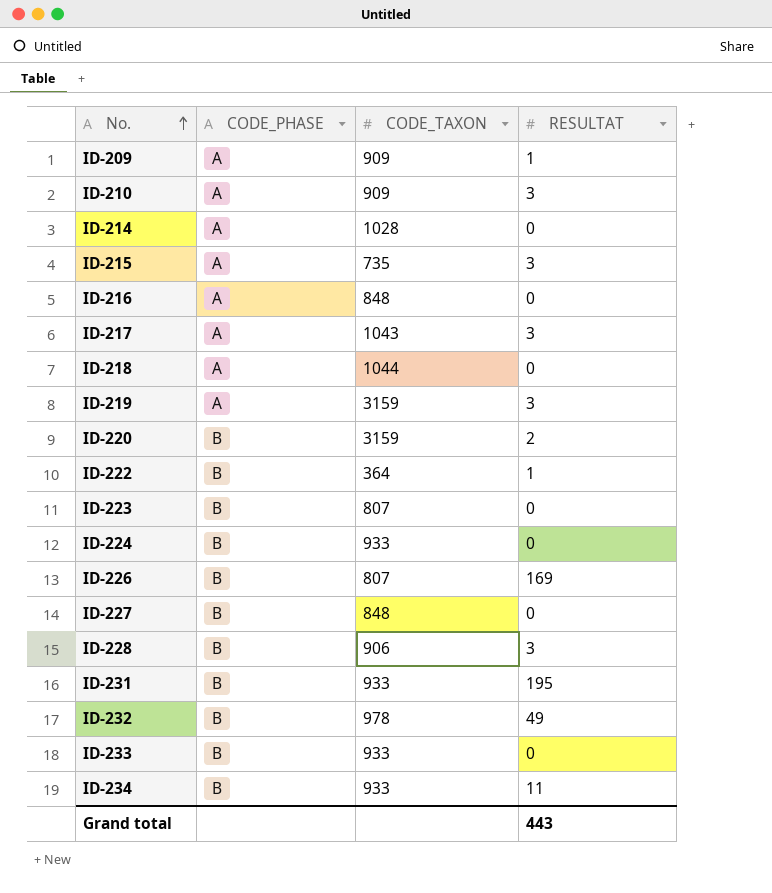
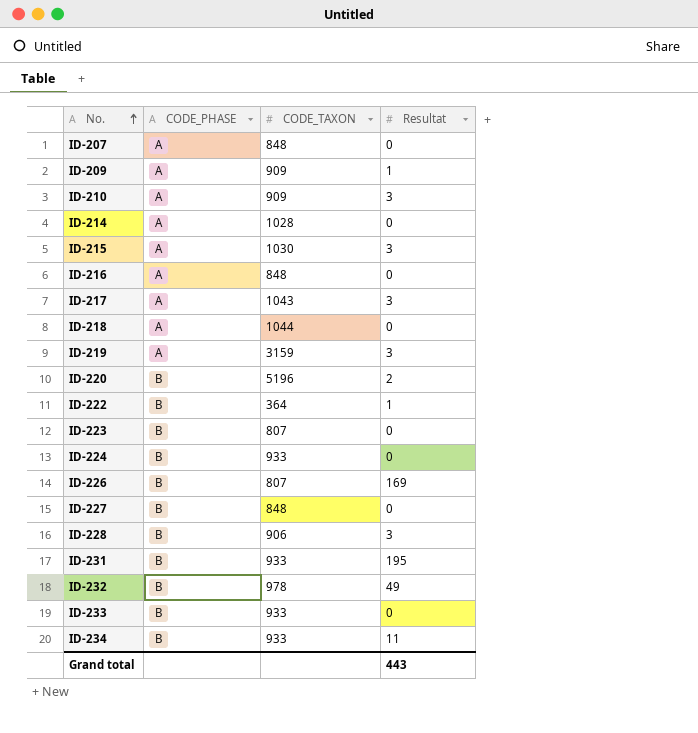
column name: RESULTAT -> Resultat
row ID-207: none -> A | 848 | 0
ID-215 | CODE_TAXON: 735 -> 1030
ID-220 | CODE_TAXON: 3159 -> 5196

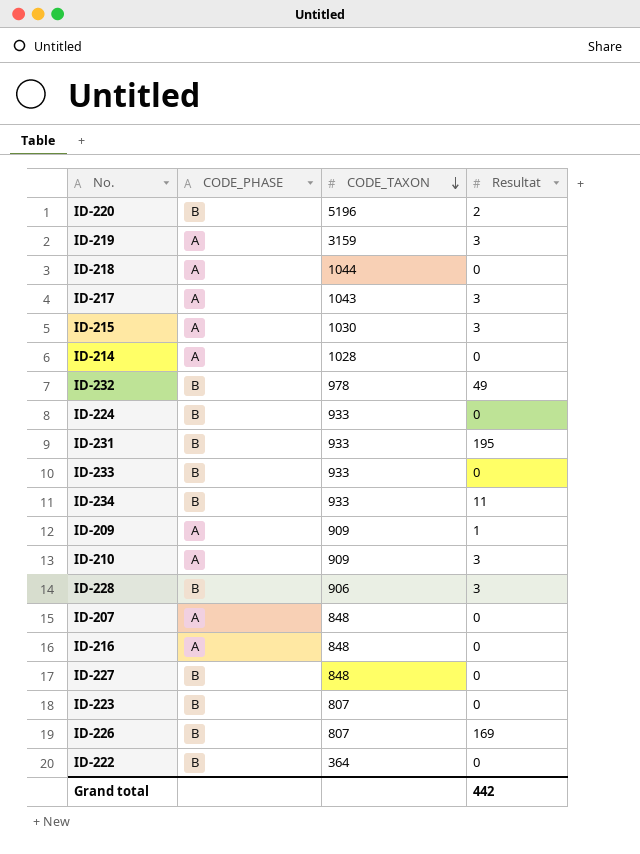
row order: No. ascending -> CODE_TAXON descending
ID-222 | Resultat: 1 -> 0
Grand total | Resultat: 443 -> 442

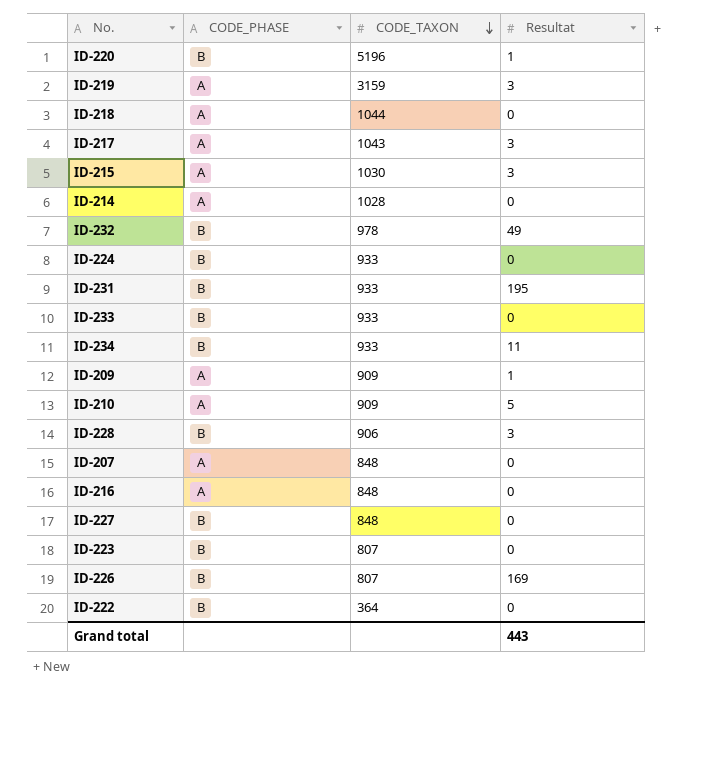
ID-220 | Resultat: 2 -> 1
ID-210 | Resultat: 3 -> 5
Grand total | Resultat: 442 -> 443

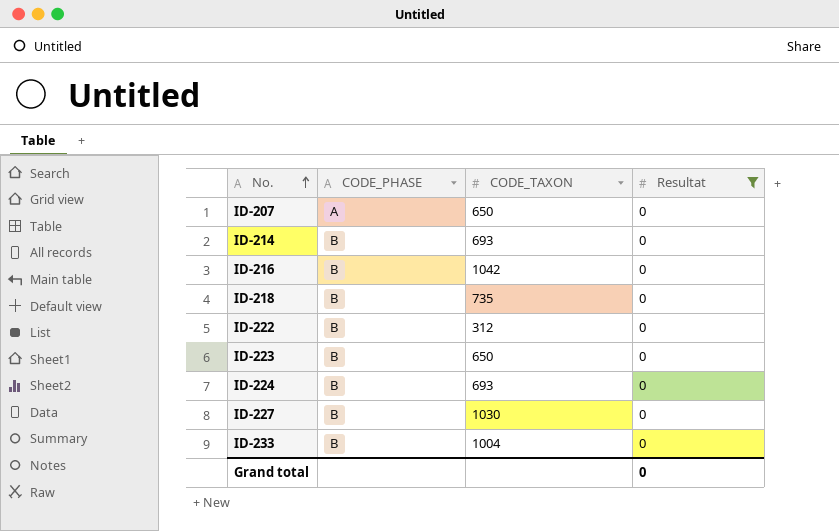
filter: none -> Resultat = 0
row order: CODE_TAXON descending -> No. ascending
ID-207 | CODE_TAXON: 848 -> 650
ID-214 | CODE_PHASE: A -> B
ID-214 | CODE_TAXON: 1028 -> 693
ID-216 | CODE_PHASE: A -> B
ID-216 | CODE_TAXON: 848 -> 1042
ID-218 | CODE_PHASE: A -> B
ID-218 | CODE_TAXON: 1044 -> 735
ID-222 | CODE_TAXON: 364 -> 312
ID-223 | CODE_TAXON: 807 -> 650
ID-224 | CODE_TAXON: 933 -> 693
ID-227 | CODE_TAXON: 848 -> 1030
ID-233 | CODE_TAXON: 933 -> 1004
Grand total | Resultat: 443 -> 0

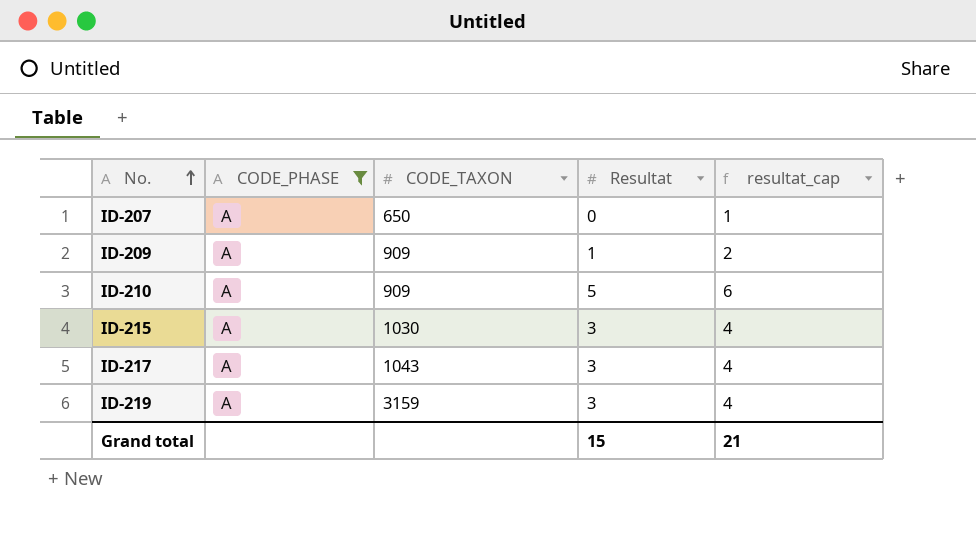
filter: Resultat = 0 -> CODE_PHASE = A
column resultat_cap | formula: none -> [Resultat] + 1
Grand total | Resultat: 0 -> 15

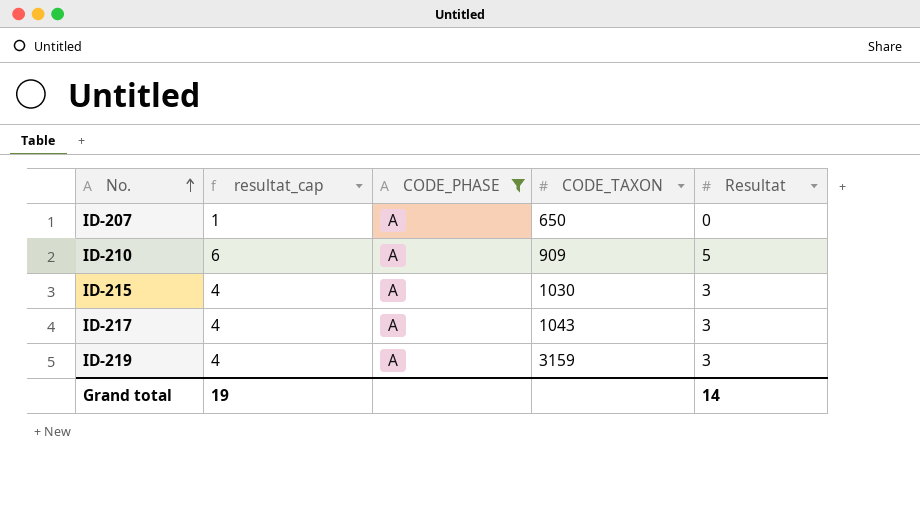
column resultat_cap | position: 5 -> 2
row ID-209: A | 909 | 1 | 2 -> none
Grand total | resultat_cap: 21 -> 19
Grand total | Resultat: 15 -> 14

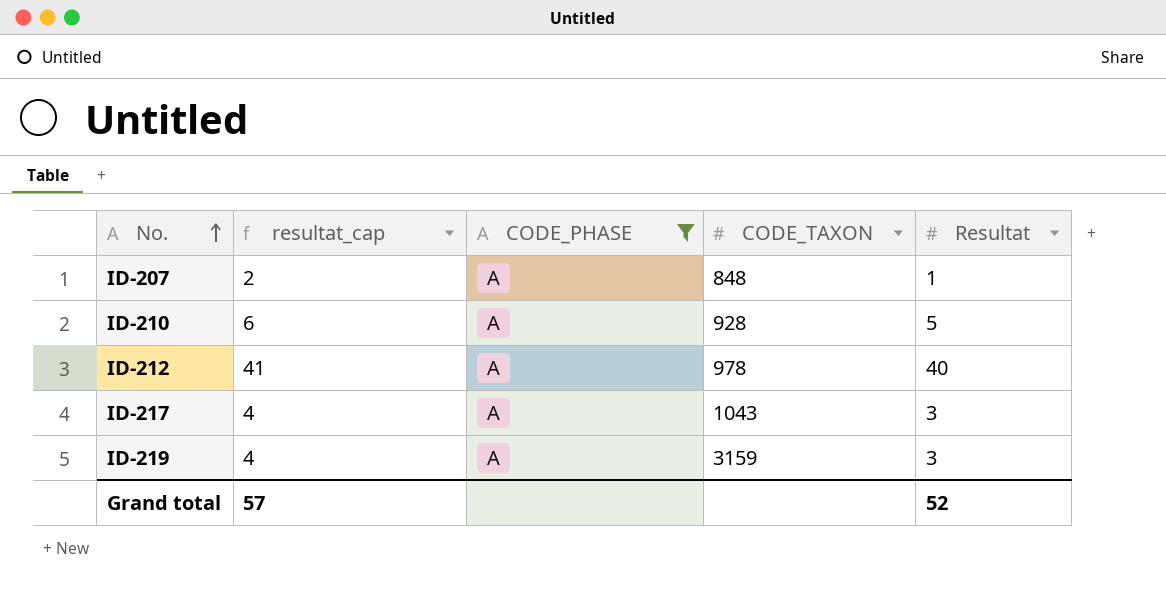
row ID-215: 4 | A | 1030 | 3 -> none
ID-207 | resultat_cap: 1 -> 2
ID-207 | CODE_TAXON: 650 -> 848
ID-207 | Resultat: 0 -> 1
ID-210 | CODE_TAXON: 909 -> 928
row ID-212: none -> 41 | A | 978 | 40
Grand total | resultat_cap: 19 -> 57
Grand total | Resultat: 14 -> 52

